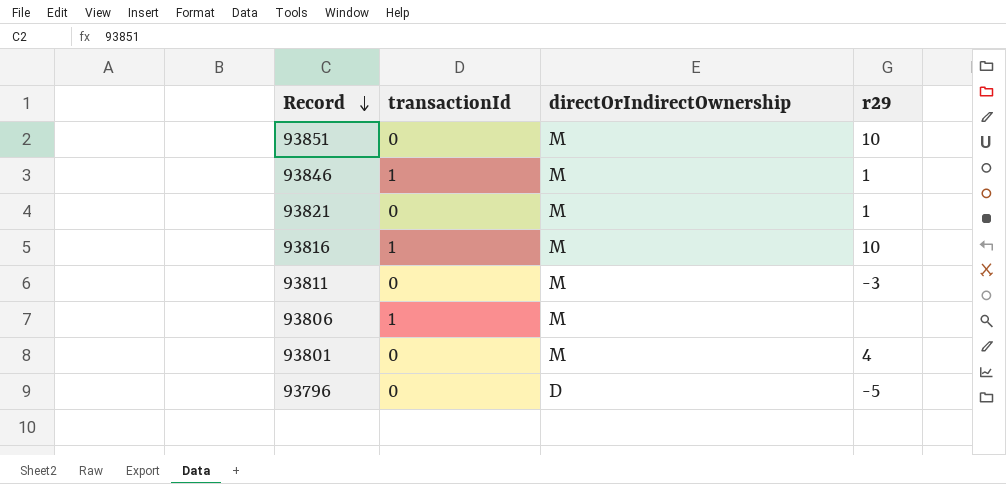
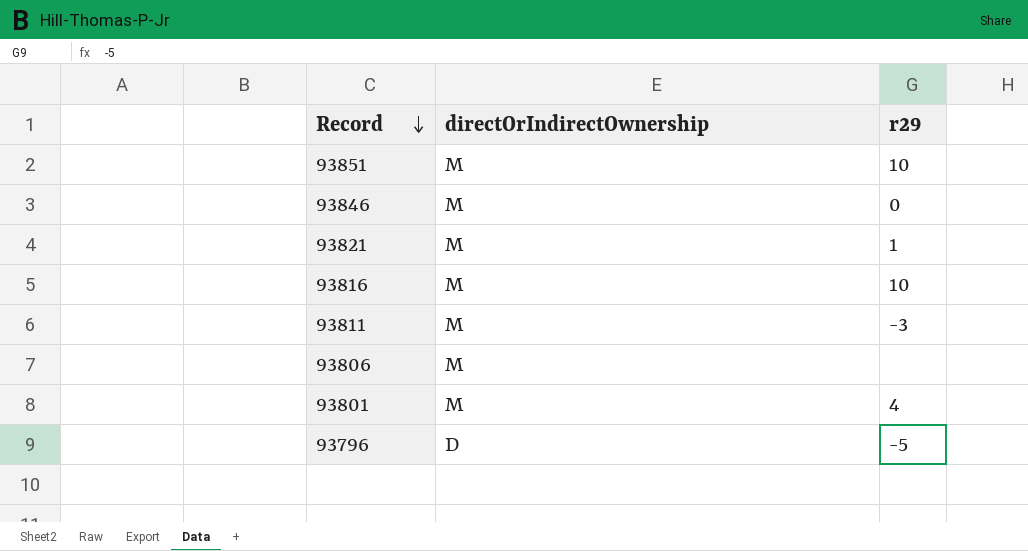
column transactionId | position: 2 -> none
93846 | r29: 1 -> 0

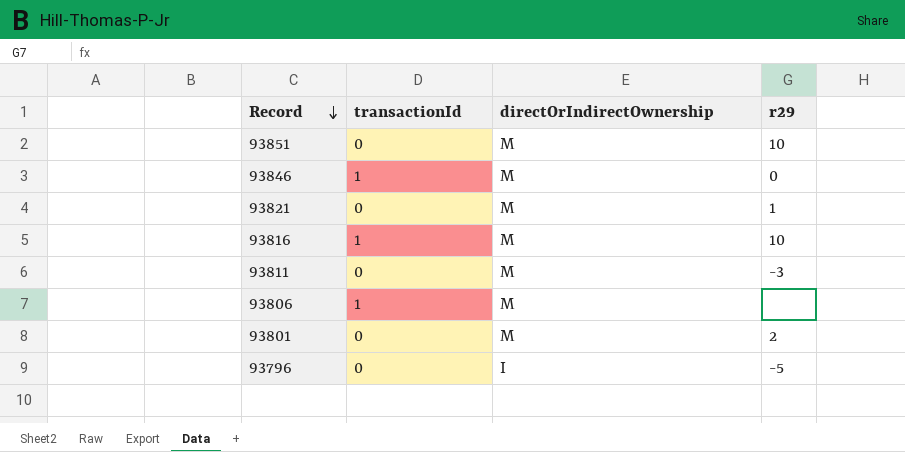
column transactionId | position: none -> 2
93801 | r29: 4 -> 2
93796 | directOrIndirectOwnership: D -> I

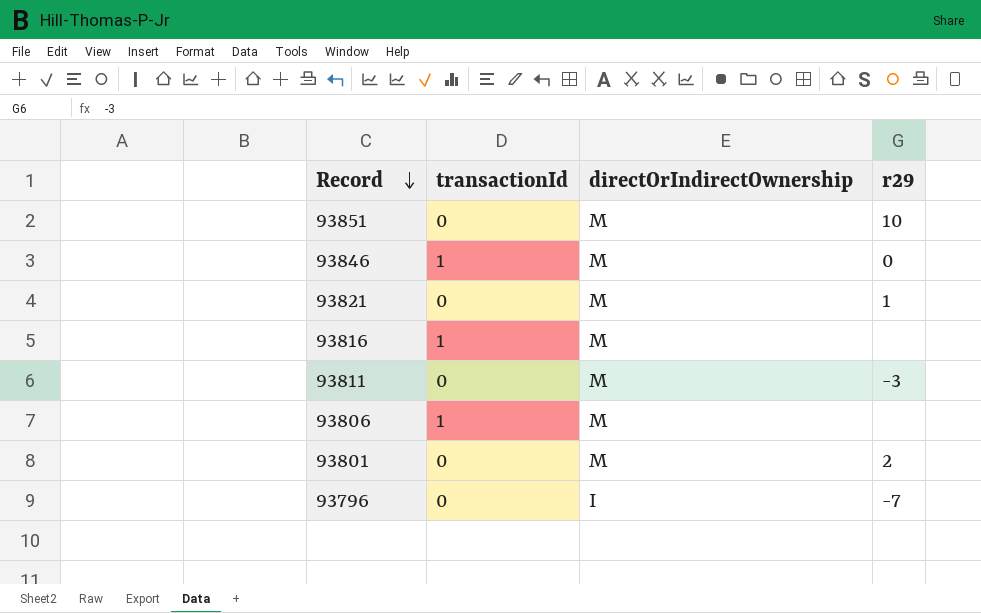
93816 | r29: 10 -> none
93796 | r29: -5 -> -7

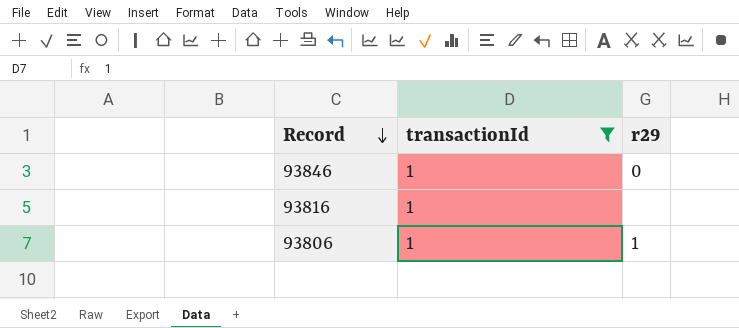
filter: none -> transactionId = 1
column directOrIndirectOwnership | position: 3 -> none
93806 | r29: none -> 1

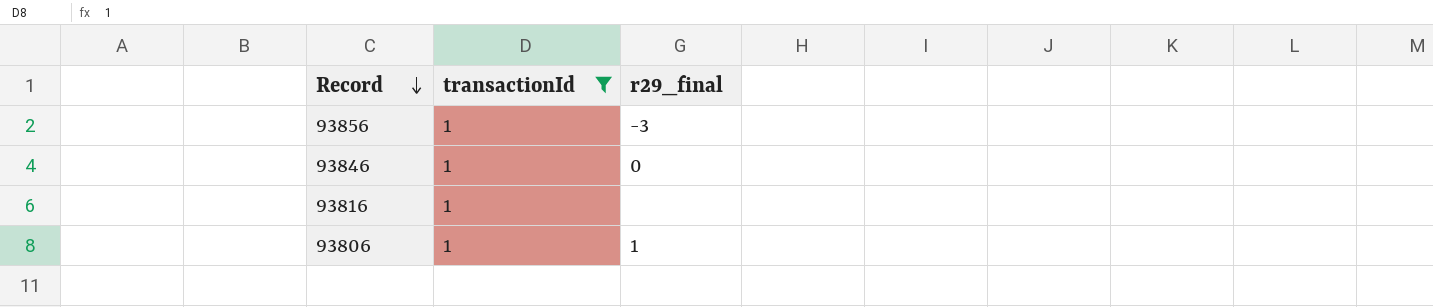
column name: r29 -> r29_final
row 93856: none -> 1 | -3

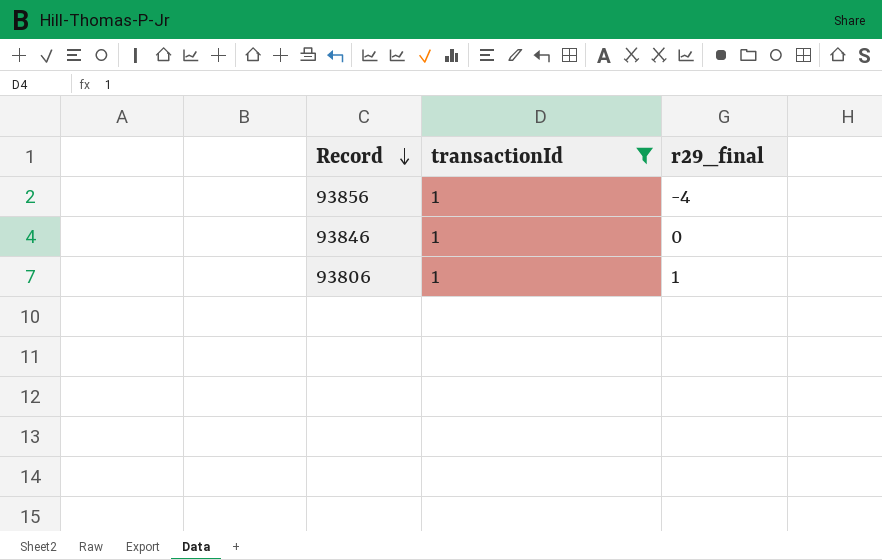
row 93816: 1 | none -> none
93856 | r29_final: -3 -> -4

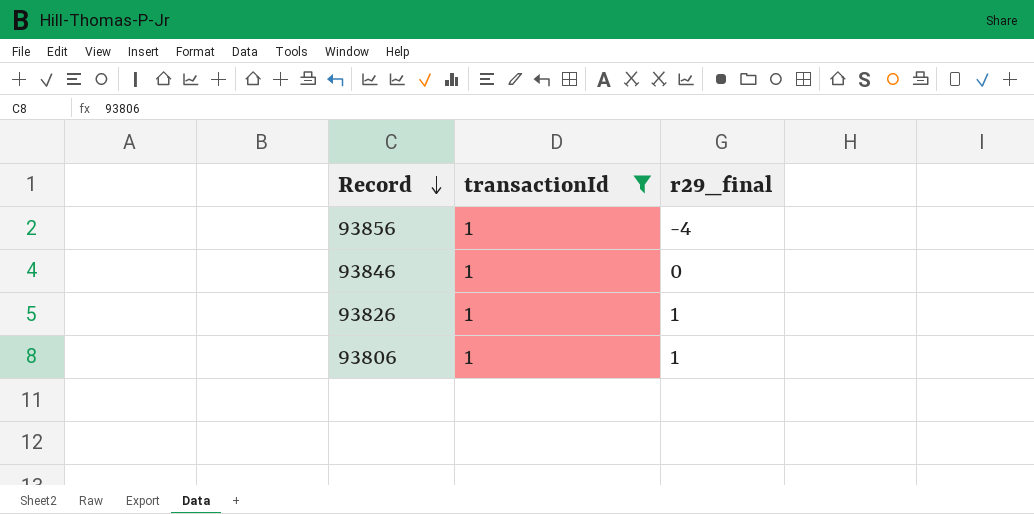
row 93826: none -> 1 | 1

